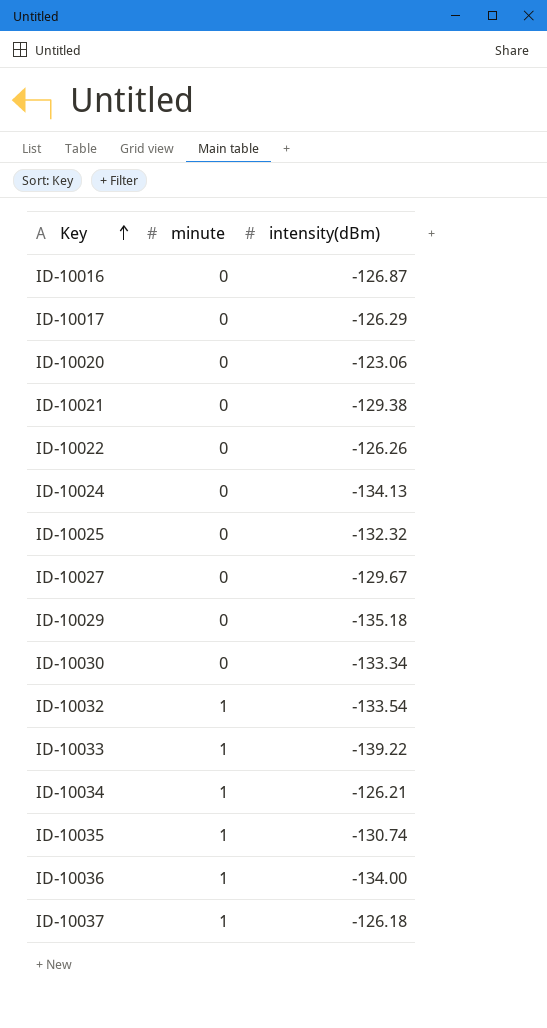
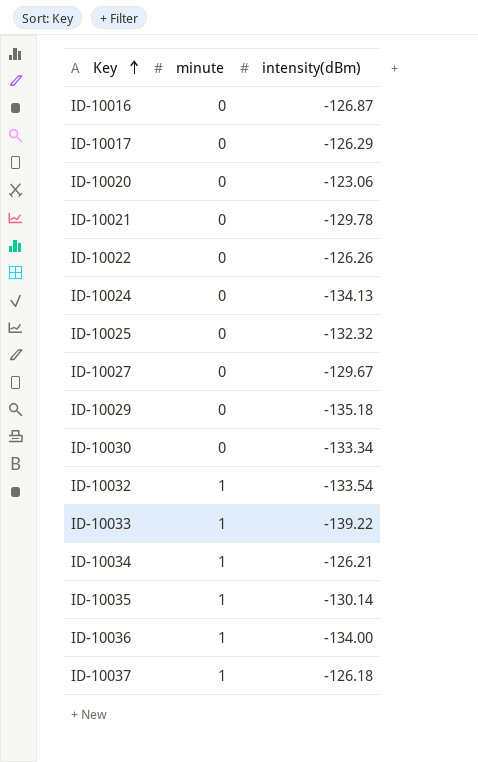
ID-10021 | intensity(dBm): -129.38 -> -129.78
ID-10035 | intensity(dBm): -130.74 -> -130.14

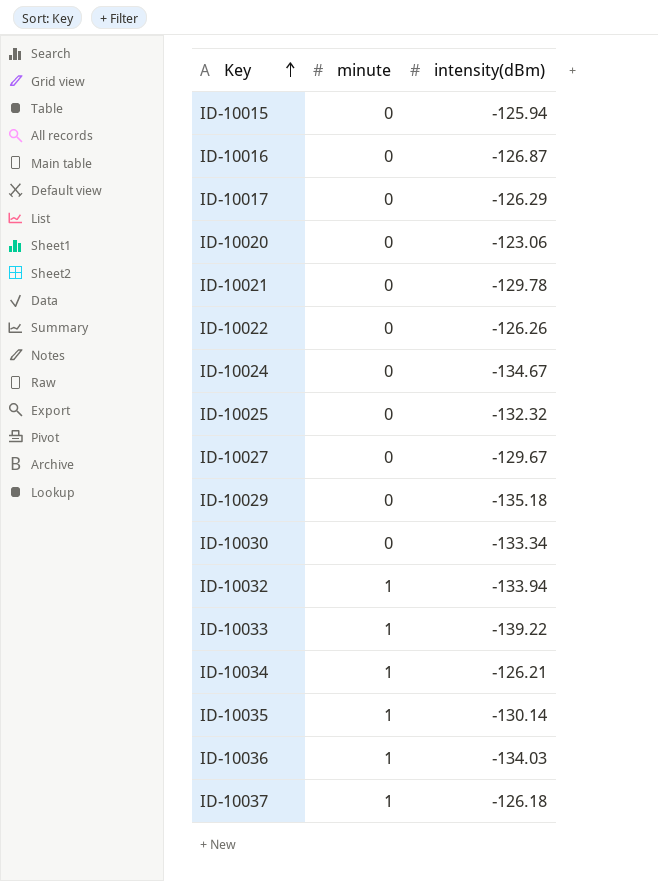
row ID-10015: none -> 0 | -125.94
ID-10024 | intensity(dBm): -134.13 -> -134.67
ID-10032 | intensity(dBm): -133.54 -> -133.94
ID-10036 | intensity(dBm): -134.00 -> -134.03

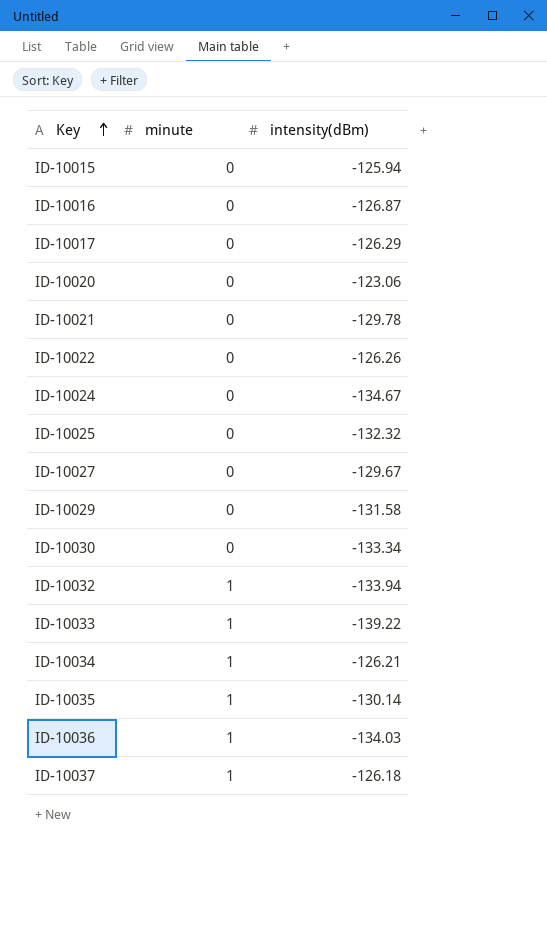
ID-10029 | intensity(dBm): -135.18 -> -131.58

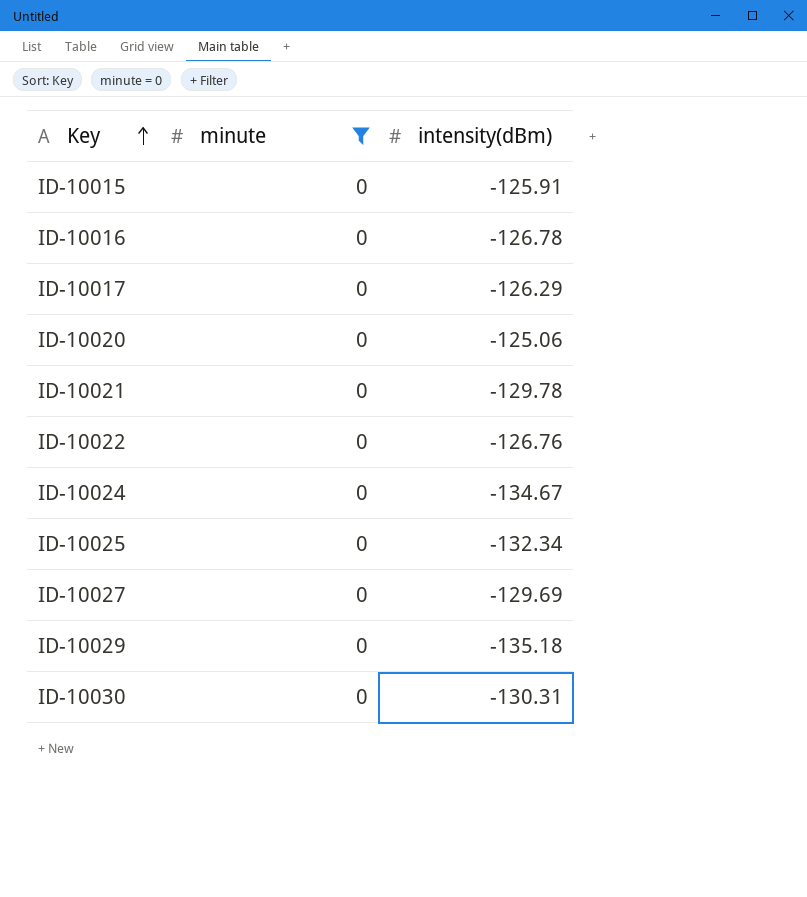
filter: none -> minute = 0
ID-10015 | intensity(dBm): -125.94 -> -125.91
ID-10016 | intensity(dBm): -126.87 -> -126.78
ID-10020 | intensity(dBm): -123.06 -> -125.06
ID-10022 | intensity(dBm): -126.26 -> -126.76
ID-10025 | intensity(dBm): -132.32 -> -132.34
ID-10027 | intensity(dBm): -129.67 -> -129.69
ID-10029 | intensity(dBm): -131.58 -> -135.18
ID-10030 | intensity(dBm): -133.34 -> -130.31

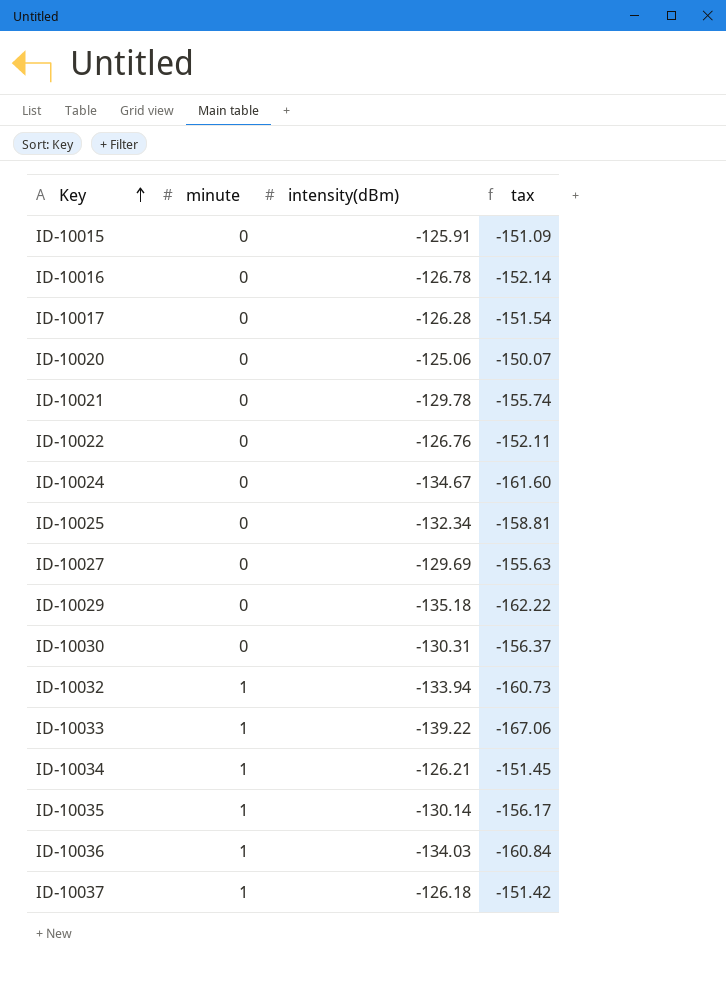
filter: minute = 0 -> none
column tax | formula: none -> [intensity(dBm)] * 1.2
ID-10017 | intensity(dBm): -126.29 -> -126.28

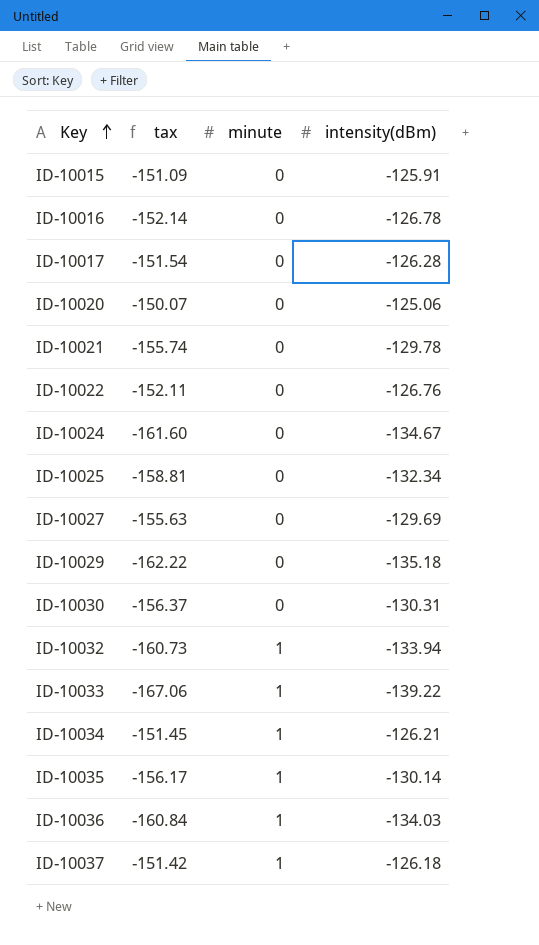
column tax | position: 4 -> 2

